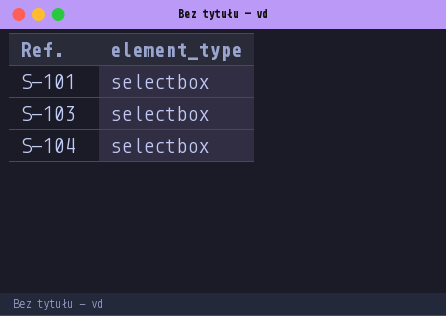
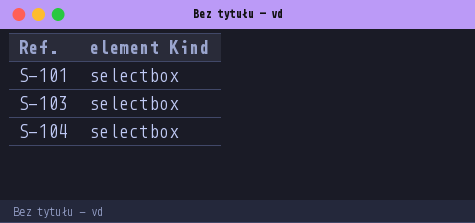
column name: element_type -> element Kind

